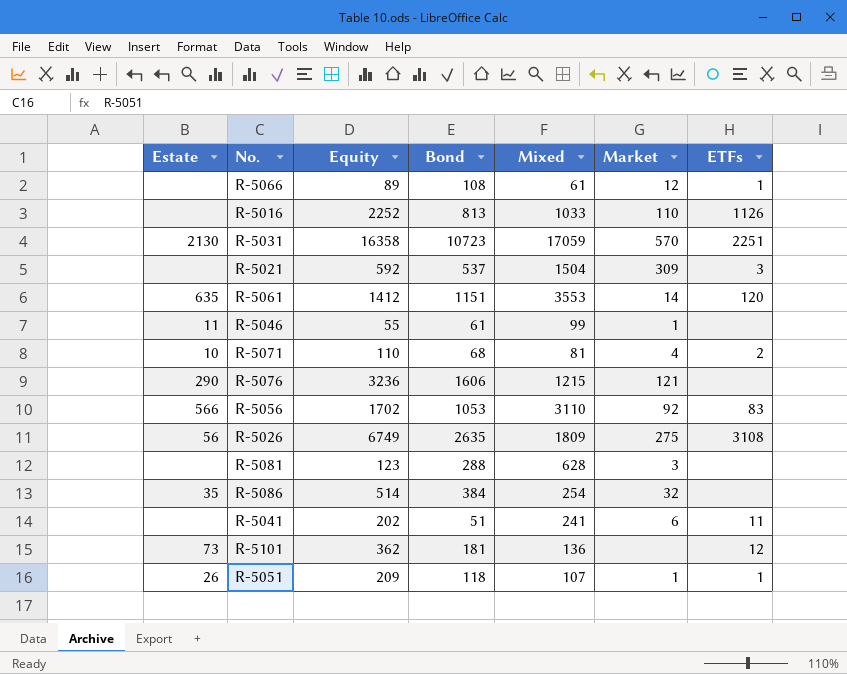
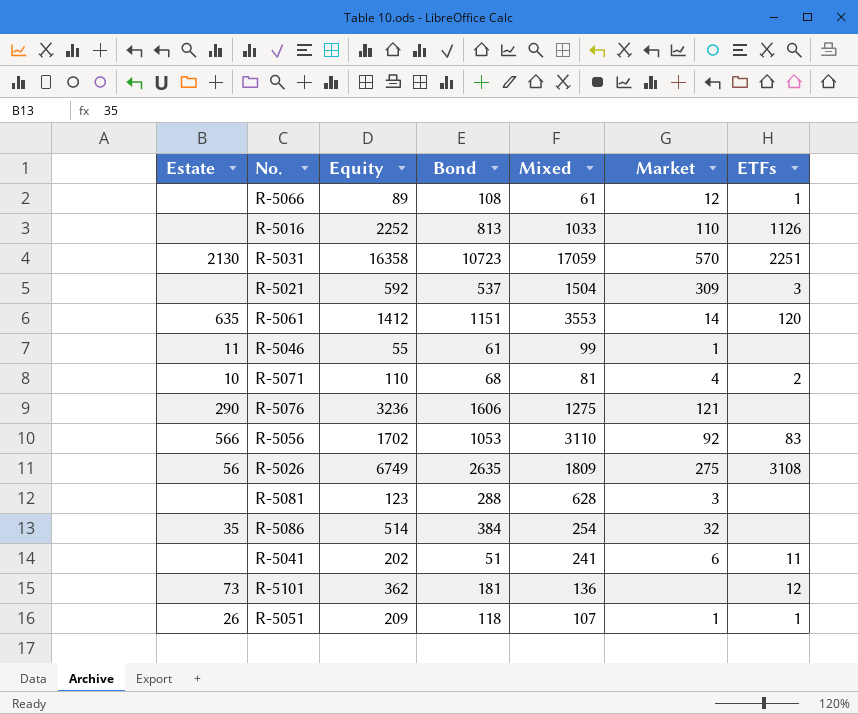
R-5076 | Mixed: 1215 -> 1275

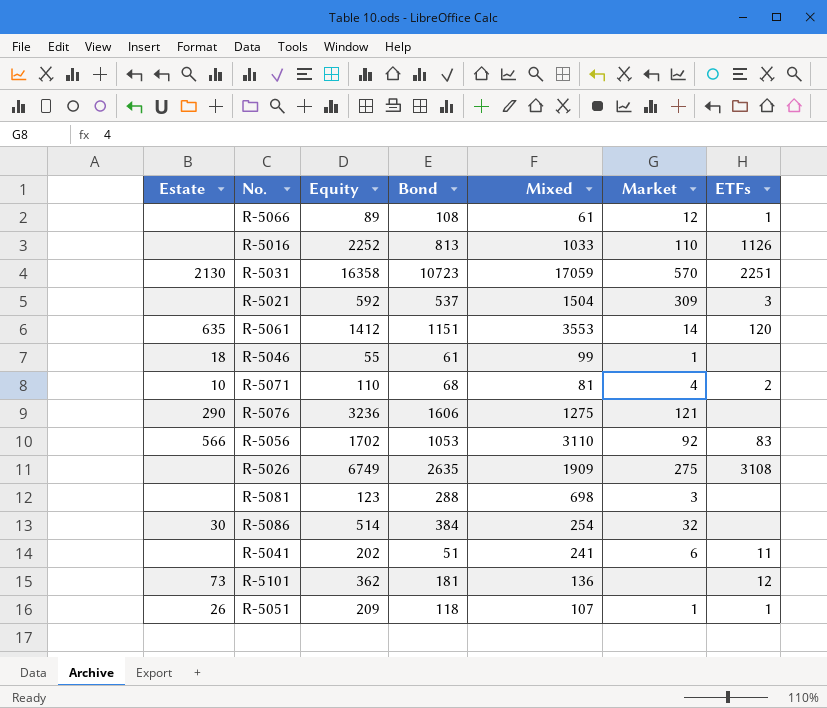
R-5046 | Estate: 11 -> 18
R-5026 | Estate: 56 -> none
R-5026 | Mixed: 1809 -> 1909
R-5081 | Mixed: 628 -> 698
R-5086 | Estate: 35 -> 30

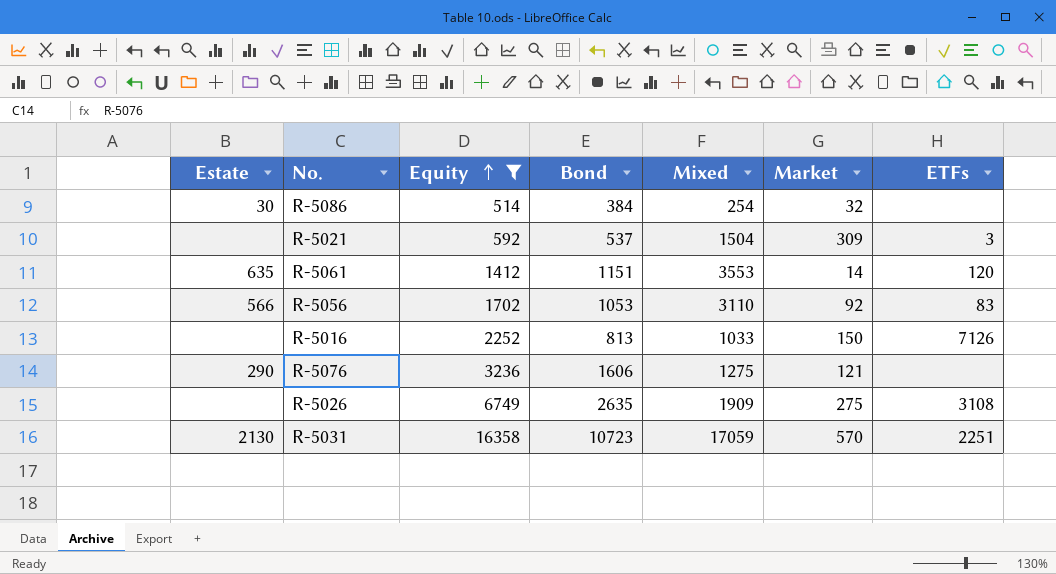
filter: none -> Equity >= 514
row order: none -> Equity ascending
R-5016 | Market: 110 -> 150
R-5016 | ETFs: 1126 -> 7126

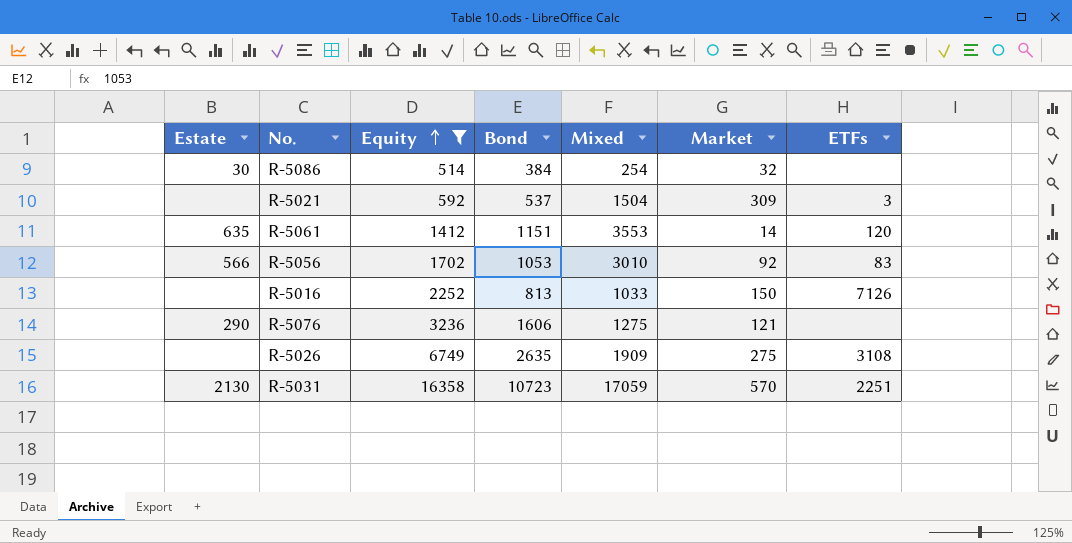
R-5056 | Mixed: 3110 -> 3010

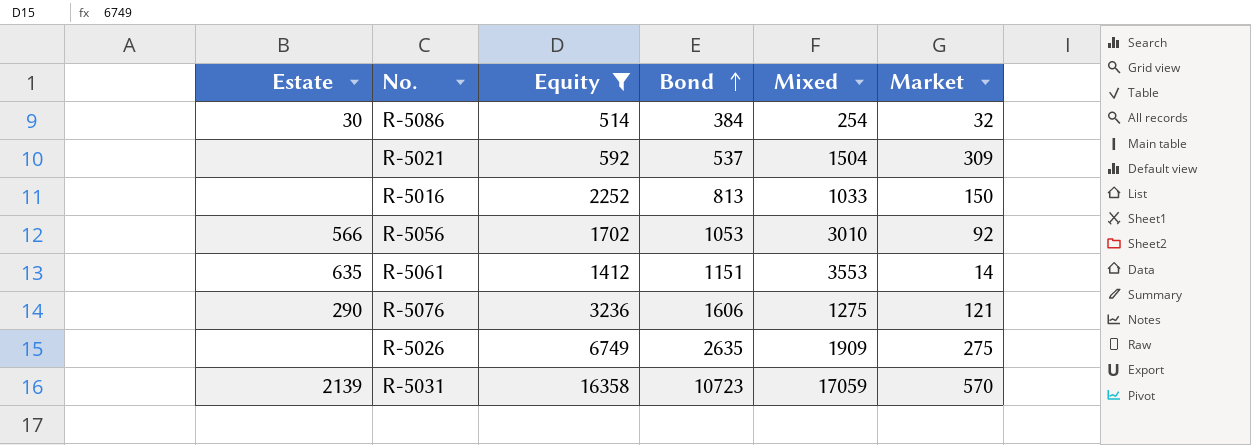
row order: Equity ascending -> Bond ascending
column ETFs | position: 7 -> none
R-5031 | Estate: 2130 -> 2139

